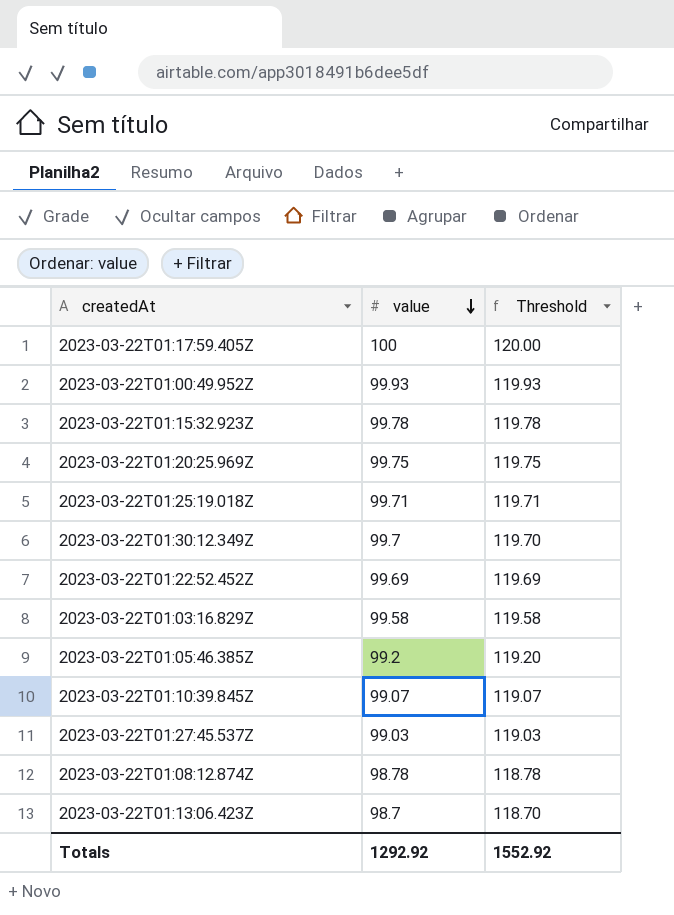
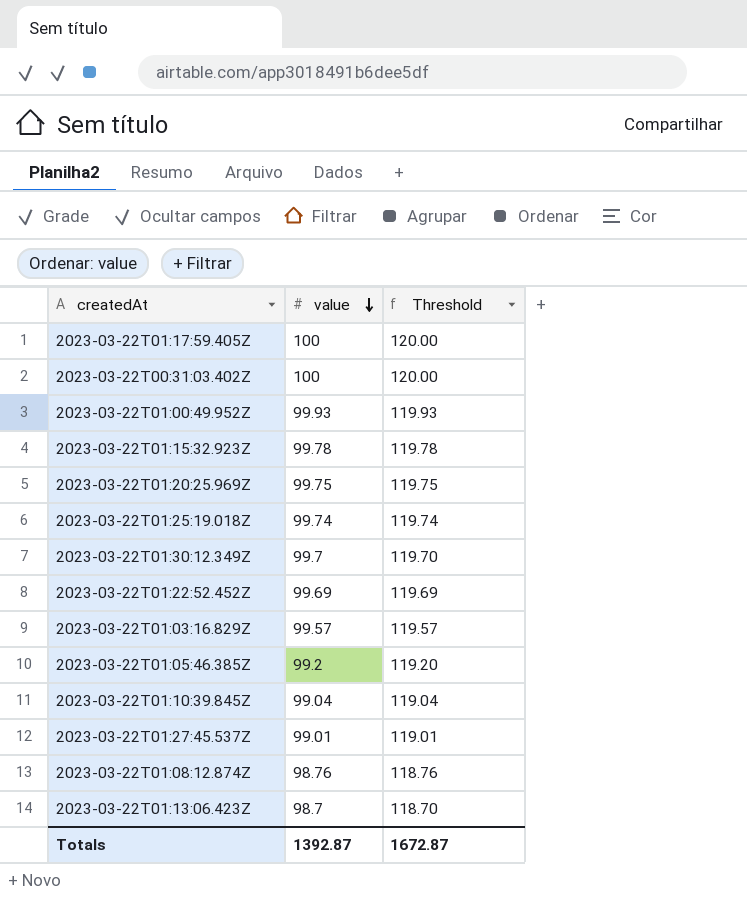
row 2023-03-22T00:31:03.402Z: none -> 100 | 120.00
2023-03-22T01:25:19.018Z | value: 99.71 -> 99.74
2023-03-22T01:25:19.018Z | Threshold: 119.71 -> 119.74
2023-03-22T01:03:16.829Z | value: 99.58 -> 99.57
2023-03-22T01:03:16.829Z | Threshold: 119.58 -> 119.57
2023-03-22T01:10:39.845Z | value: 99.07 -> 99.04
2023-03-22T01:10:39.845Z | Threshold: 119.07 -> 119.04
2023-03-22T01:27:45.537Z | value: 99.03 -> 99.01
2023-03-22T01:27:45.537Z | Threshold: 119.03 -> 119.01
2023-03-22T01:08:12.874Z | value: 98.78 -> 98.76
2023-03-22T01:08:12.874Z | Threshold: 118.78 -> 118.76
Totals | value: 1292.92 -> 1392.87
Totals | Threshold: 1552.92 -> 1672.87

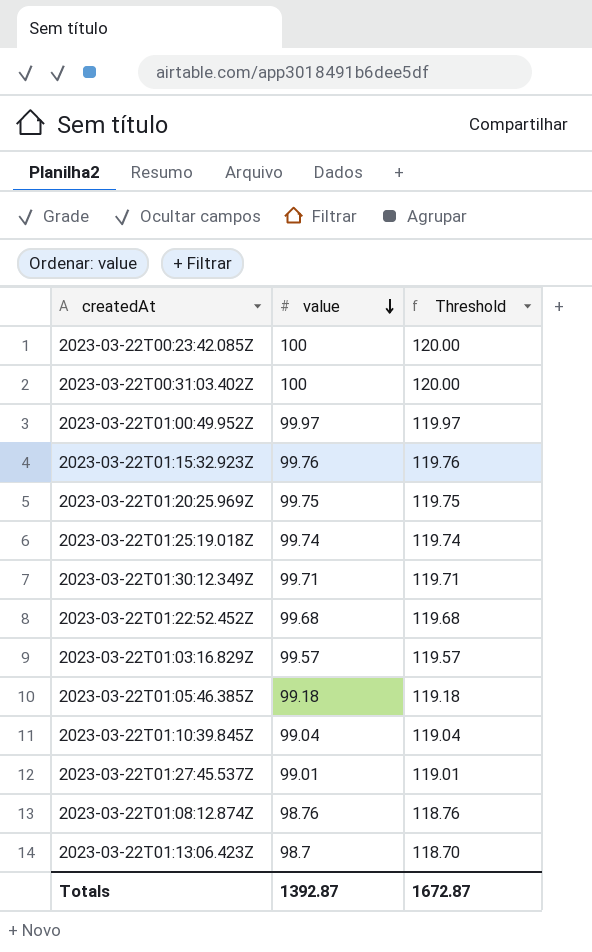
row 2023-03-22T01:17:59.405Z: 100 | 120.00 -> none
row 2023-03-22T00:23:42.085Z: none -> 100 | 120.00
2023-03-22T01:00:49.952Z | value: 99.93 -> 99.97
2023-03-22T01:00:49.952Z | Threshold: 119.93 -> 119.97
2023-03-22T01:15:32.923Z | value: 99.78 -> 99.76
2023-03-22T01:15:32.923Z | Threshold: 119.78 -> 119.76
2023-03-22T01:30:12.349Z | value: 99.7 -> 99.71
2023-03-22T01:30:12.349Z | Threshold: 119.70 -> 119.71
2023-03-22T01:22:52.452Z | value: 99.69 -> 99.68
2023-03-22T01:22:52.452Z | Threshold: 119.69 -> 119.68
2023-03-22T01:05:46.385Z | value: 99.2 -> 99.18
2023-03-22T01:05:46.385Z | Threshold: 119.20 -> 119.18

